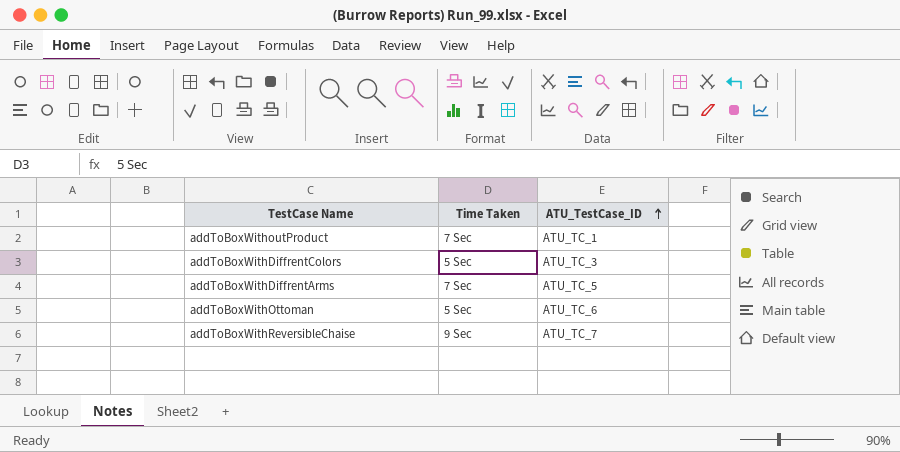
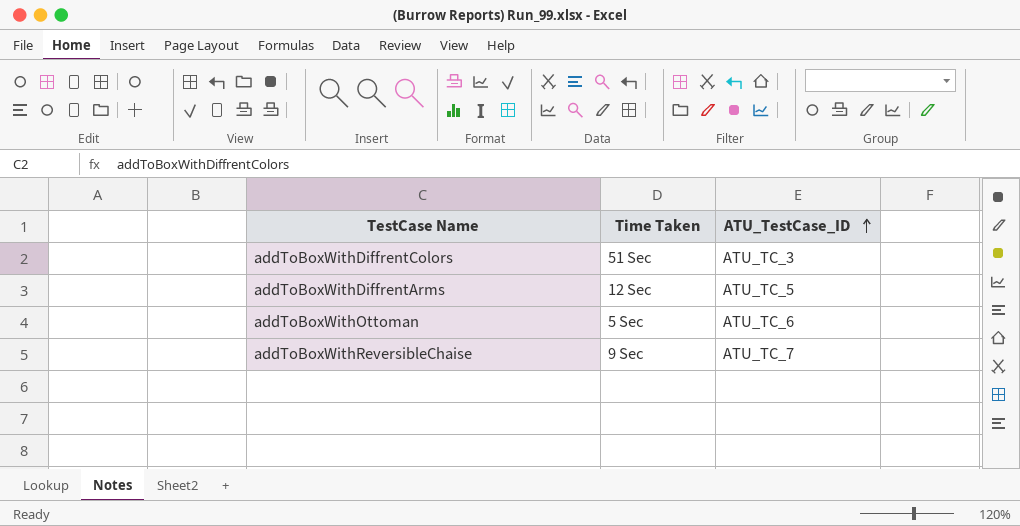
row addToBoxWithoutProduct: 7 Sec | ATU_TC_1 -> none
addToBoxWithDiffrentColors | Time Taken: 5 Sec -> 51 Sec
addToBoxWithDiffrentArms | Time Taken: 7 Sec -> 12 Sec

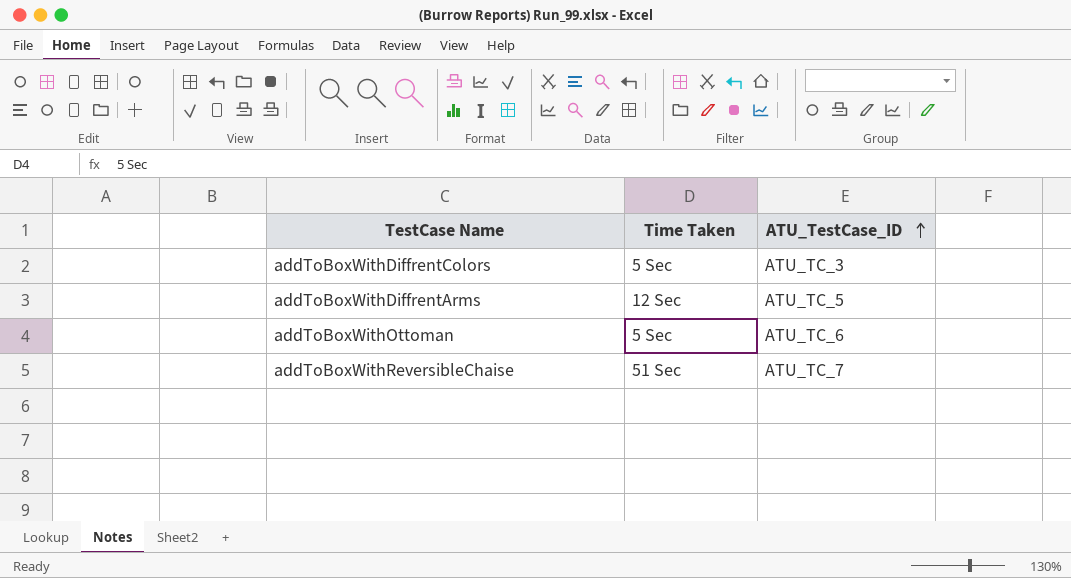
addToBoxWithDiffrentColors | Time Taken: 51 Sec -> 5 Sec
addToBoxWithReversibleChaise | Time Taken: 9 Sec -> 51 Sec

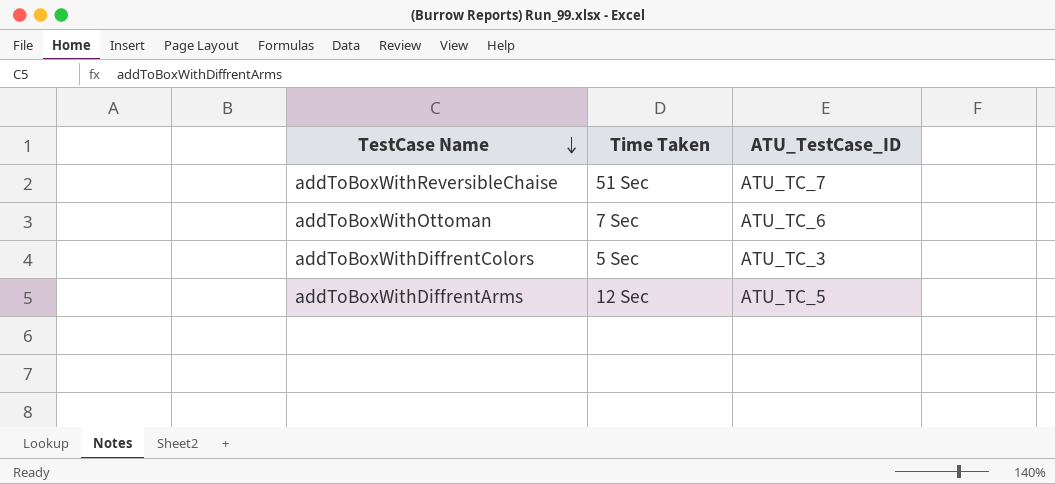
row order: ATU_TestCase_ID ascending -> TestCase Name descending
addToBoxWithOttoman | Time Taken: 5 Sec -> 7 Sec

